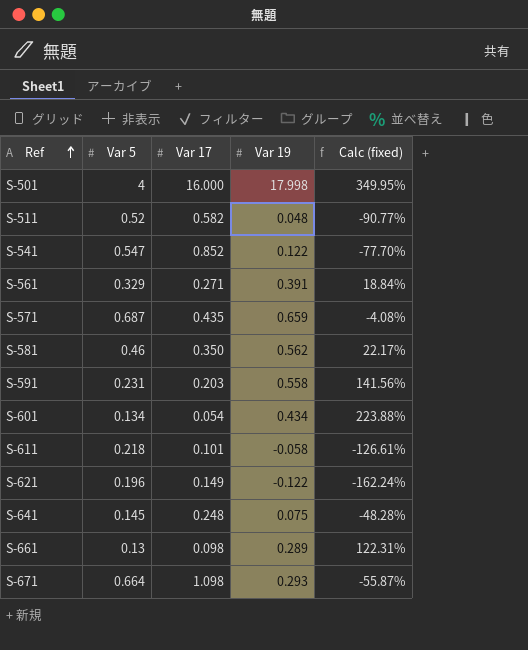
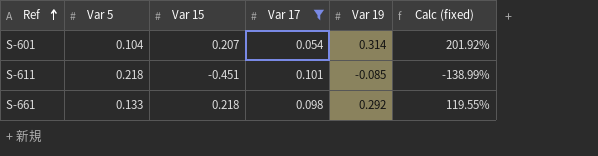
filter: none -> Var 17 <= 0.101
column Var 15 | position: none -> 3
S-601 | Var 5: 0.134 -> 0.104
S-601 | Var 19: 0.434 -> 0.314
S-601 | Calc (fixed): 223.88% -> 201.92%
S-611 | Var 19: -0.058 -> -0.085
S-611 | Calc (fixed): -126.61% -> -138.99%
S-661 | Var 5: 0.13 -> 0.133
S-661 | Var 19: 0.289 -> 0.292
S-661 | Calc (fixed): 122.31% -> 119.55%

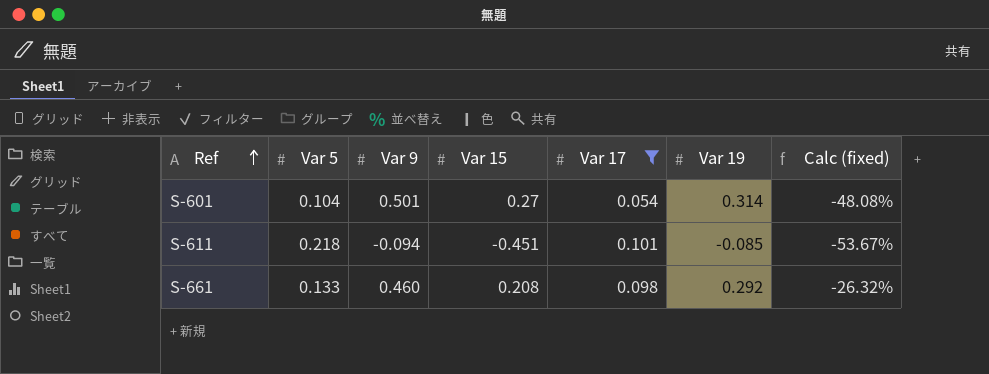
column Var 9 | position: none -> 3
column Calc (fixed) | formula: ([Var 19] - [Var 5]) / [Var 5] -> ([Var 17] - [Var 5]) / [Var 5]
S-601 | Var 15: 0.207 -> 0.27
S-661 | Var 15: 0.218 -> 0.208

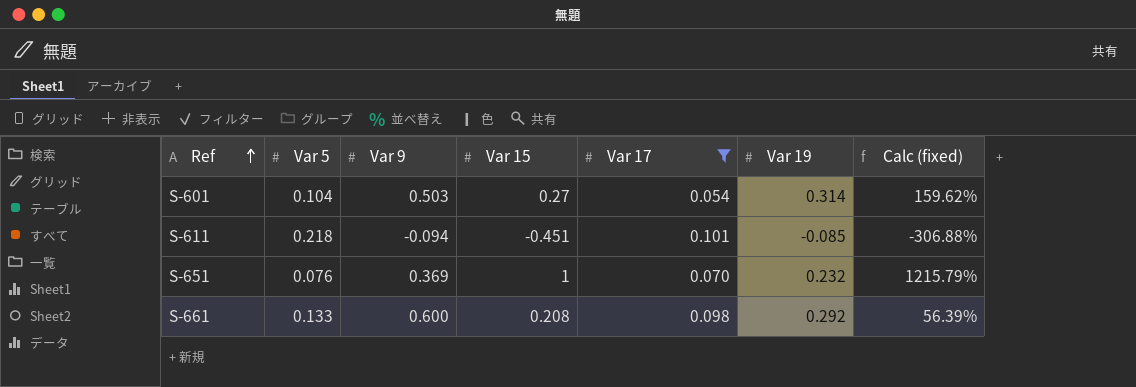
column Calc (fixed) | formula: ([Var 17] - [Var 5]) / [Var 5] -> ([Var 15] - [Var 5]) / [Var 5]
S-601 | Var 9: 0.501 -> 0.503
row S-651: none -> 0.076 | 0.369 | 1 | 0.070 | 0.232 | 1215.79%
S-661 | Var 9: 0.460 -> 0.600

